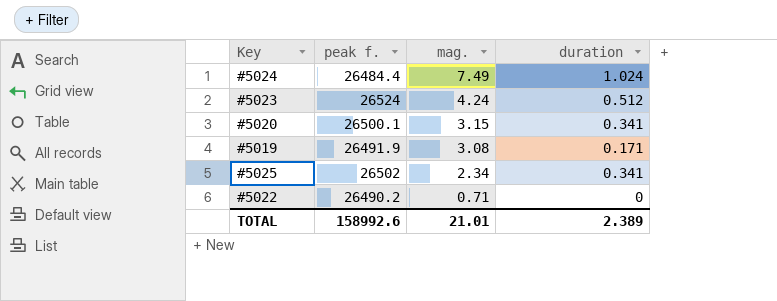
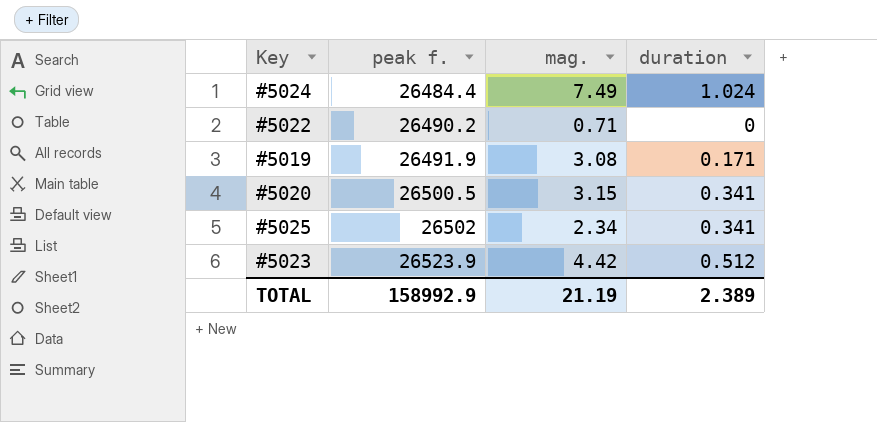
row order: mag. descending -> peak f. ascending
#5020 | peak f.: 26500.1 -> 26500.5
#5023 | peak f.: 26524 -> 26523.9
#5023 | mag.: 4.24 -> 4.42
TOTAL | peak f.: 158992.6 -> 158992.9
TOTAL | mag.: 21.01 -> 21.19

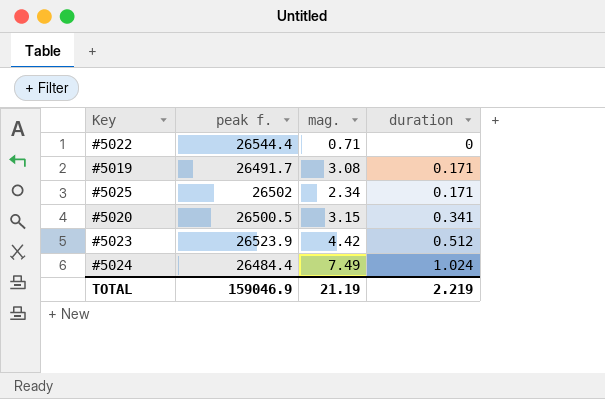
row order: peak f. ascending -> duration ascending
#5022 | peak f.: 26490.2 -> 26544.4
#5019 | peak f.: 26491.9 -> 26491.7
#5025 | duration: 0.341 -> 0.171
TOTAL | peak f.: 158992.9 -> 159046.9
TOTAL | duration: 2.389 -> 2.219

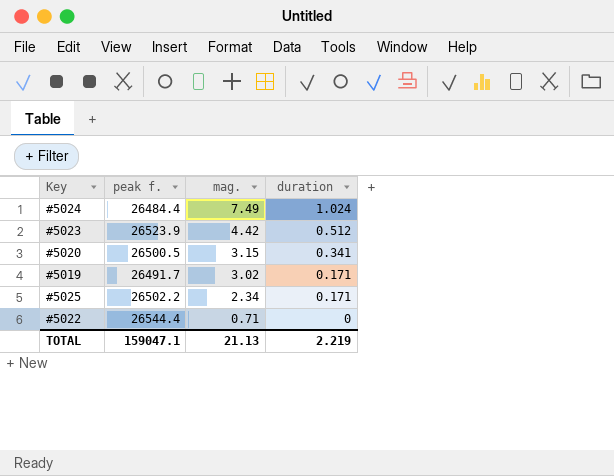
row order: duration ascending -> mag. descending
#5019 | mag.: 3.08 -> 3.02
#5025 | peak f.: 26502 -> 26502.2
TOTAL | peak f.: 159046.9 -> 159047.1
TOTAL | mag.: 21.19 -> 21.13

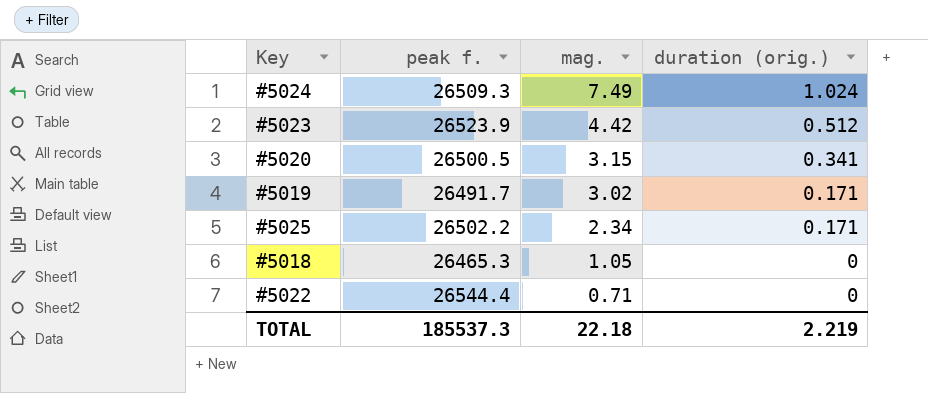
column name: duration -> duration (orig.)
#5024 | peak f.: 26484.4 -> 26509.3
row #5018: none -> 26465.3 | 1.05 | 0
TOTAL | peak f.: 159047.1 -> 185537.3
TOTAL | mag.: 21.13 -> 22.18

